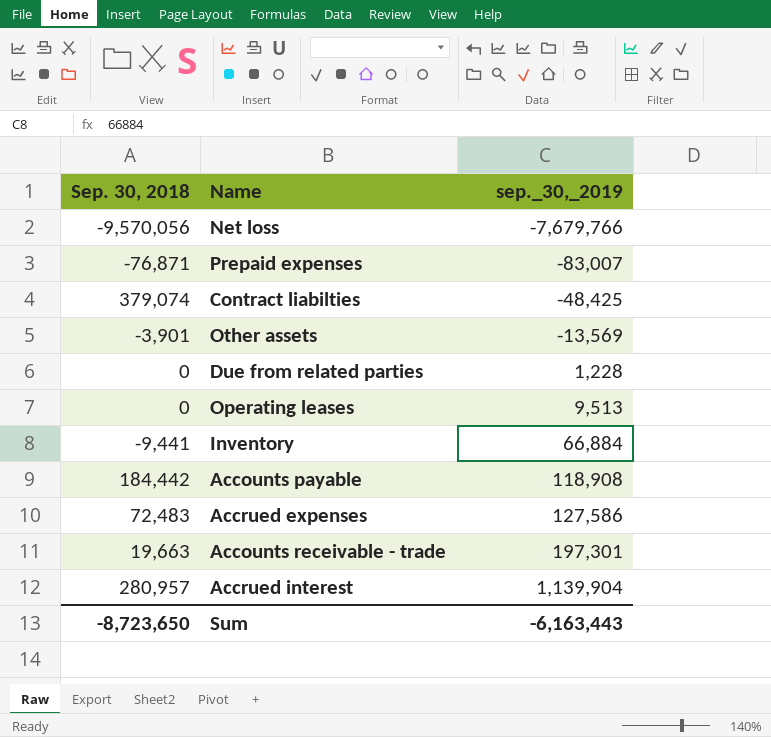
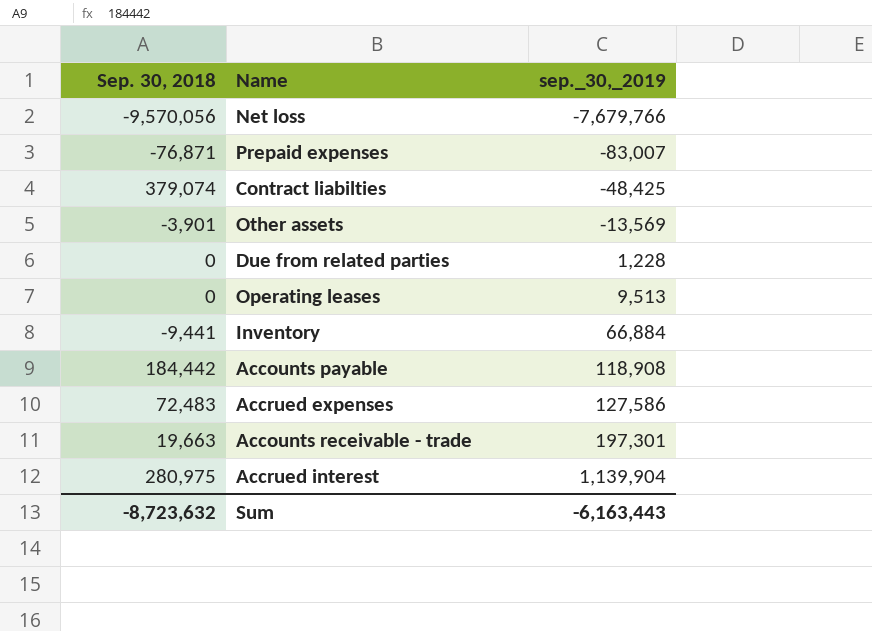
Accrued interest | Sep. 30, 2018: 280,957 -> 280,975
Sum | Sep. 30, 2018: -8,723,650 -> -8,723,632

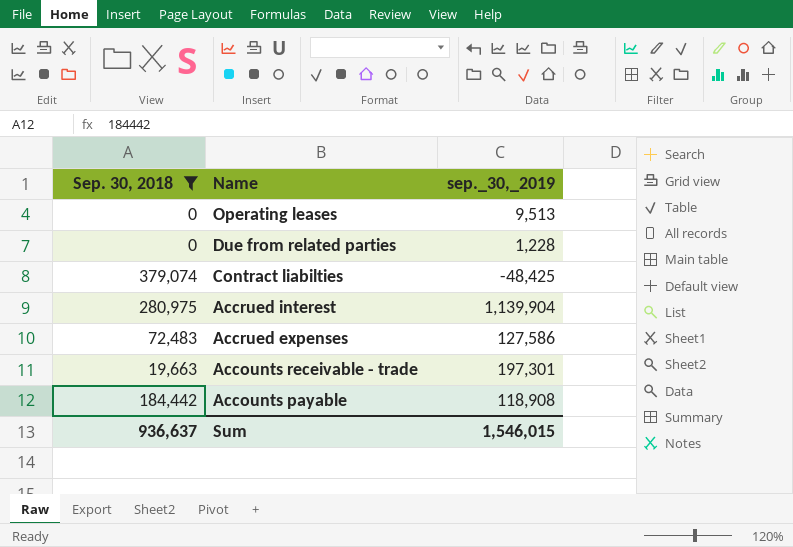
filter: none -> Sep. 30, 2018 >= 0
row order: sep._30,_2019 ascending -> Name descending
Sum | Sep. 30, 2018: -8,723,632 -> 936,637
Sum | sep._30,_2019: -6,163,443 -> 1,546,015

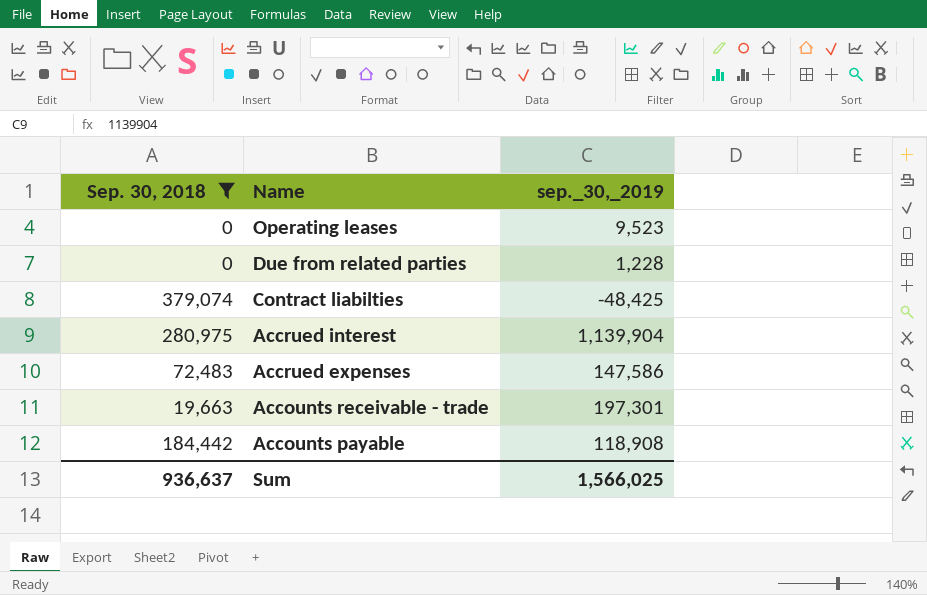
Operating leases | sep._30,_2019: 9,513 -> 9,523
Accrued expenses | sep._30,_2019: 127,586 -> 147,586
Sum | sep._30,_2019: 1,546,015 -> 1,566,025

